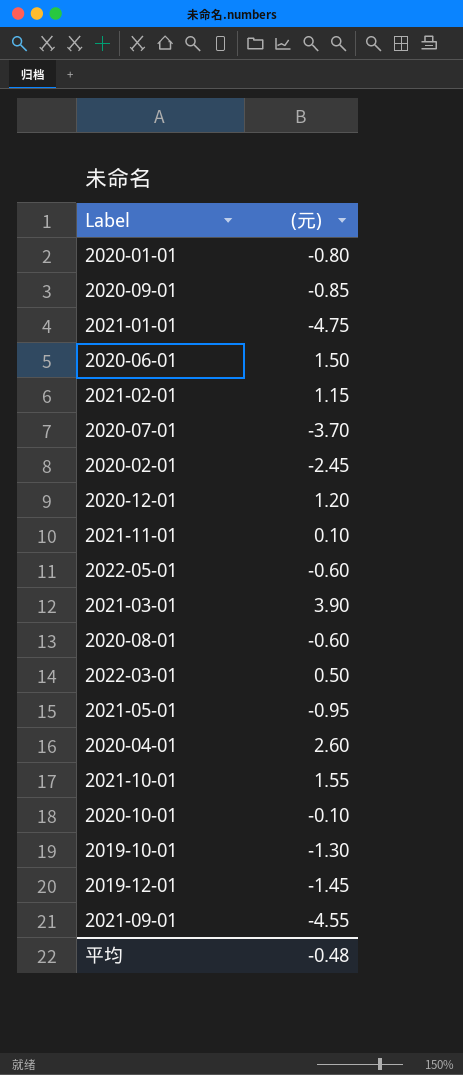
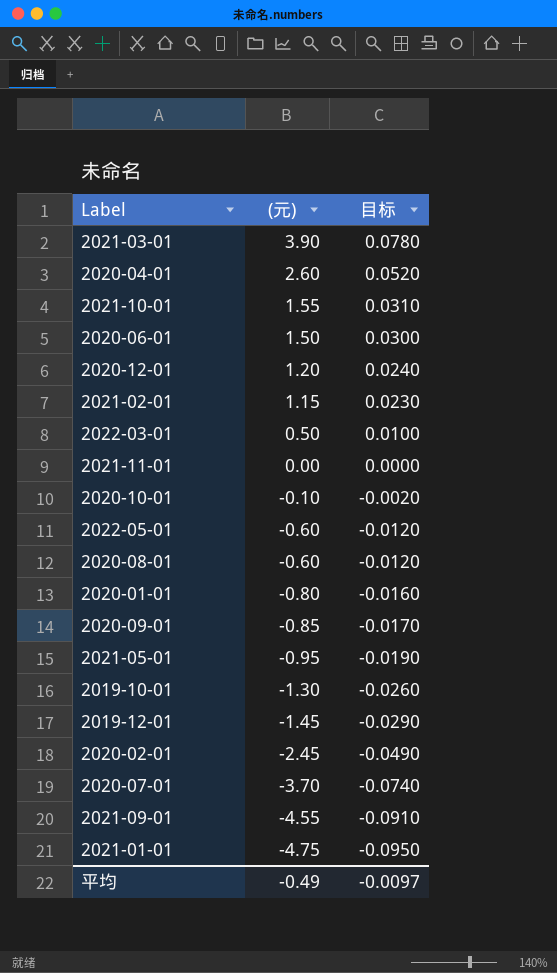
row order: none -> (元) descending
column 目标 | formula: none -> [(元)] * 0.02
2021-11-01 | (元): 0.10 -> 0.00
平均 | (元): -0.48 -> -0.49

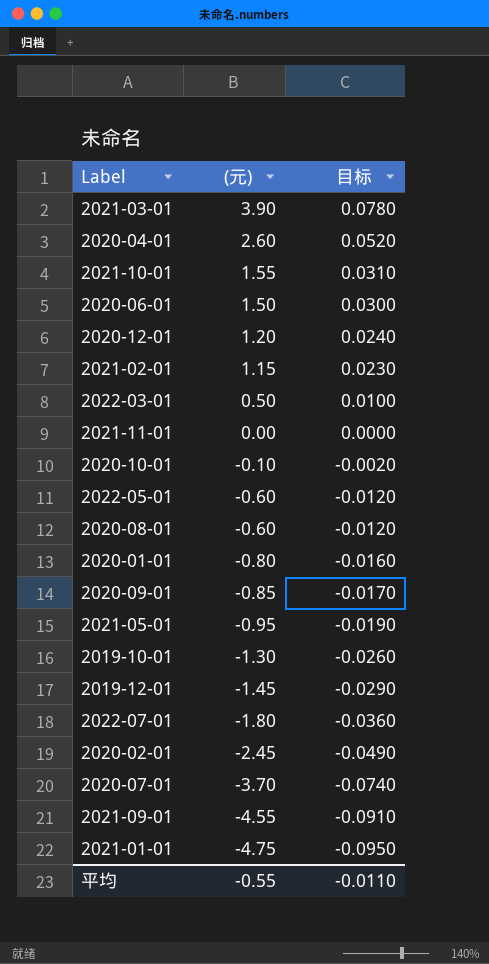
row 2022-07-01: none -> -1.80 | -0.0360
平均 | (元): -0.49 -> -0.55
平均 | 目标: -0.0097 -> -0.0110

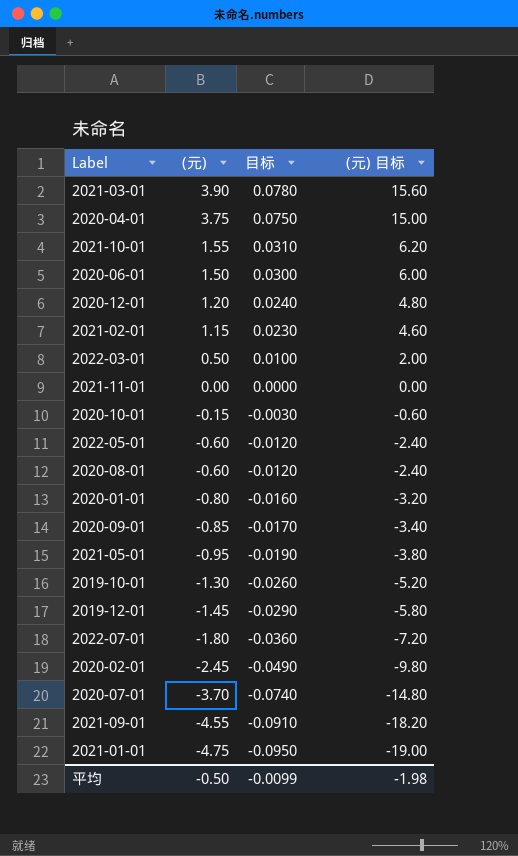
column (元) 目标 | formula: none -> [(元)] * 4
2020-04-01 | (元): 2.60 -> 3.75
2020-04-01 | 目标: 0.0520 -> 0.0750
2020-10-01 | (元): -0.10 -> -0.15
2020-10-01 | 目标: -0.0020 -> -0.0030
平均 | (元): -0.55 -> -0.50
平均 | 目标: -0.0110 -> -0.0099

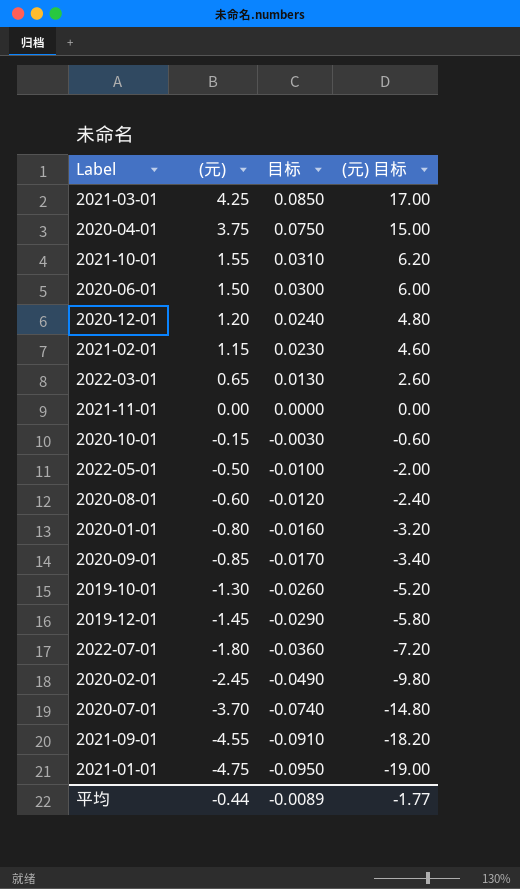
row 2021-05-01: -0.95 | -0.0190 | -3.80 -> none
2021-03-01 | (元): 3.90 -> 4.25
2021-03-01 | 目标: 0.0780 -> 0.0850
2021-03-01 | (元) 目标: 15.60 -> 17.00
2022-03-01 | (元): 0.50 -> 0.65
2022-03-01 | 目标: 0.0100 -> 0.0130
2022-03-01 | (元) 目标: 2.00 -> 2.60
2022-05-01 | (元): -0.60 -> -0.50
2022-05-01 | 目标: -0.0120 -> -0.0100
2022-05-01 | (元) 目标: -2.40 -> -2.00
平均 | (元): -0.50 -> -0.44
平均 | 目标: -0.0099 -> -0.0089
平均 | (元) 目标: -1.98 -> -1.77

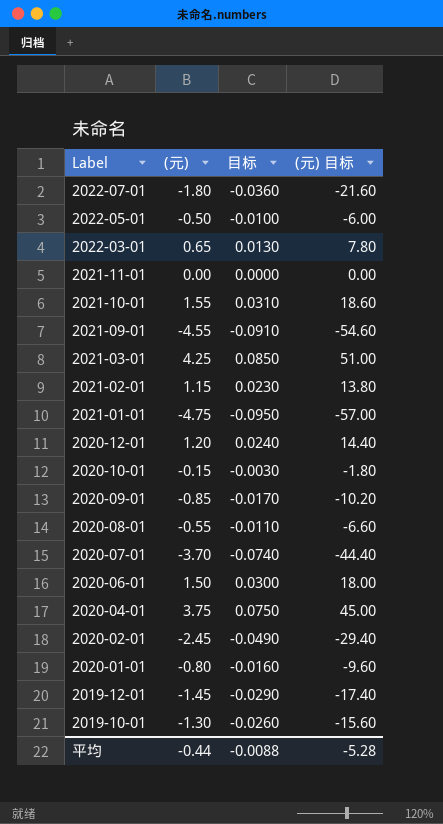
row order: (元) descending -> Label descending
column (元) 目标 | formula: [(元)] * 4 -> [(元)] * 12
2020-08-01 | (元): -0.60 -> -0.55
2020-08-01 | 目标: -0.0120 -> -0.0110
平均 | 目标: -0.0089 -> -0.0088
平均 | (元) 目标: -1.77 -> -5.28

